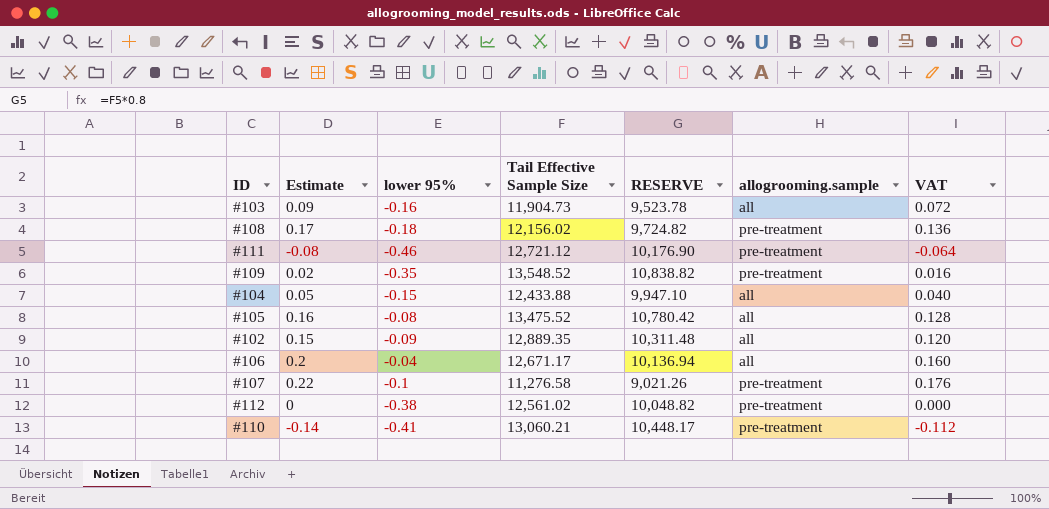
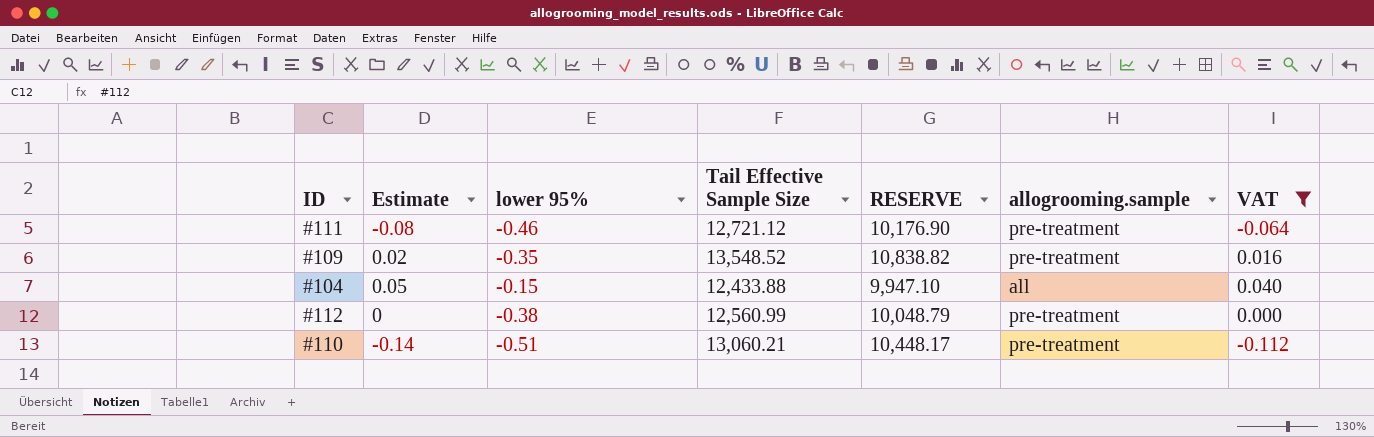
filter: none -> VAT <= 0.040
#112 | Tail Effective Sample Size: 12,561.02 -> 12,560.99
#112 | RESERVE: 10,048.82 -> 10,048.79
#110 | lower 95%: -0.41 -> -0.51

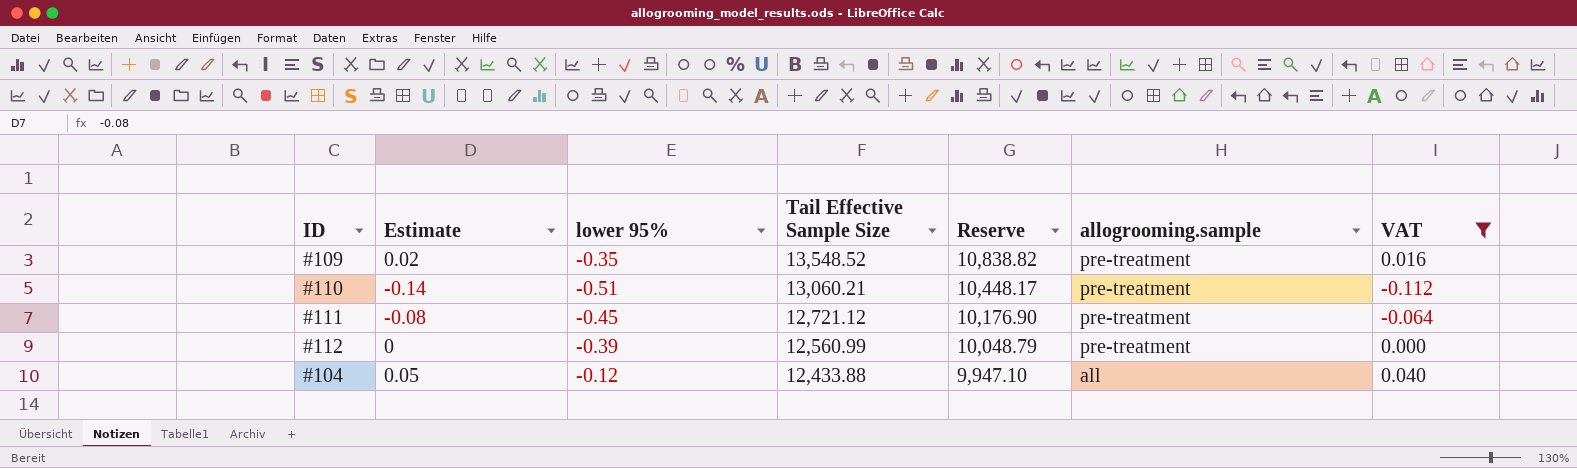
row order: none -> Tail Effective Sample Size descending
column name: RESERVE -> Reserve
#111 | lower 95%: -0.46 -> -0.45
#112 | lower 95%: -0.38 -> -0.39
#104 | lower 95%: -0.15 -> -0.12

